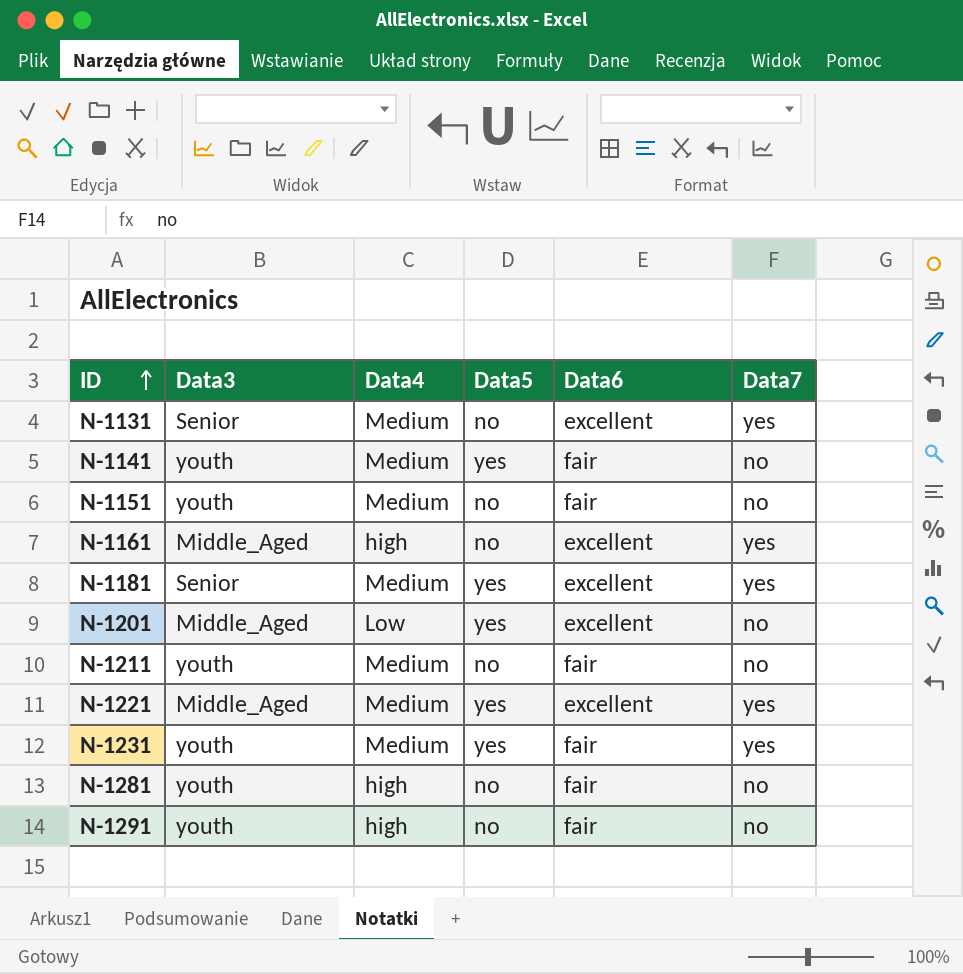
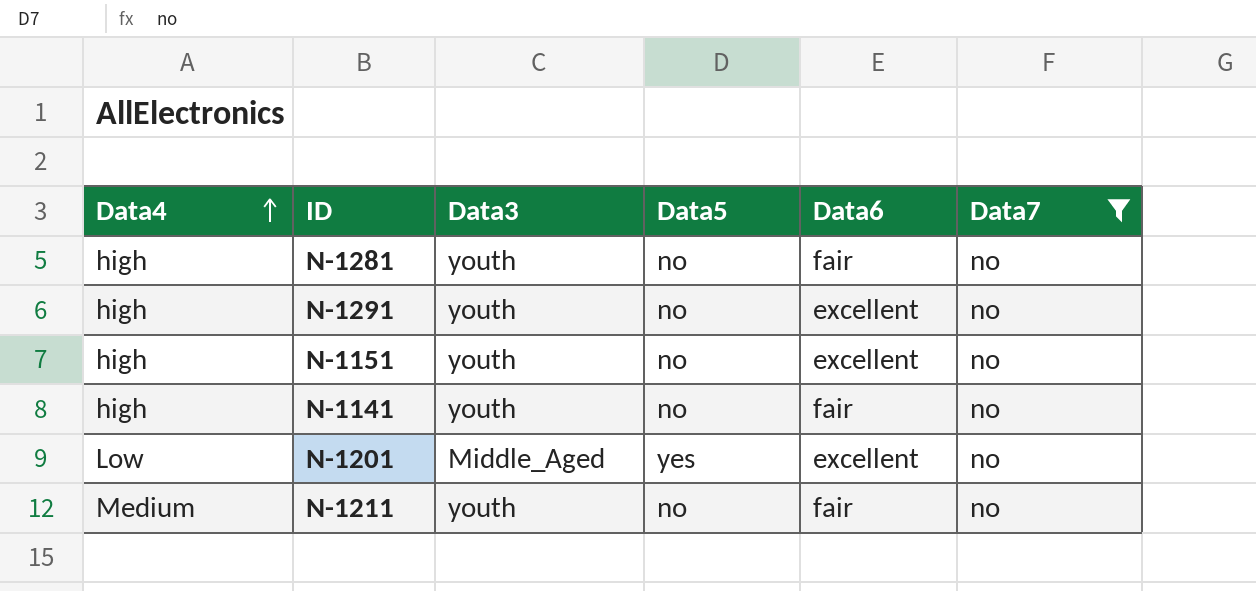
filter: none -> Data7 = no
row order: ID ascending -> Data4 ascending
column Data4 | position: 3 -> 1
N-1291 | Data6: fair -> excellent
N-1151 | Data4: Medium -> high
N-1151 | Data6: fair -> excellent
N-1141 | Data4: Medium -> high
N-1141 | Data5: yes -> no

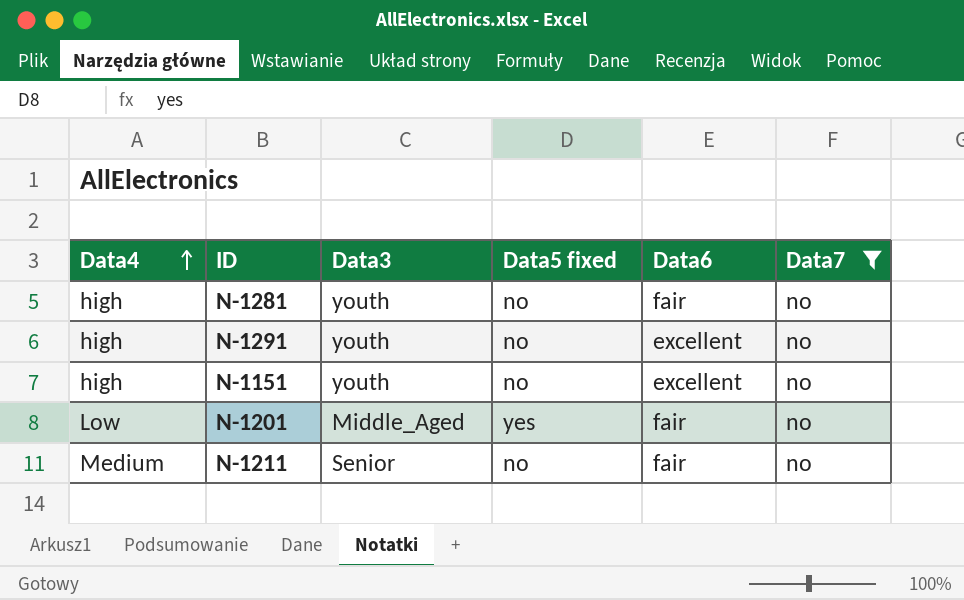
column name: Data5 -> Data5 fixed
row N-1141: high | youth | no | fair | no -> none
N-1201 | Data6: excellent -> fair
N-1211 | Data3: youth -> Senior

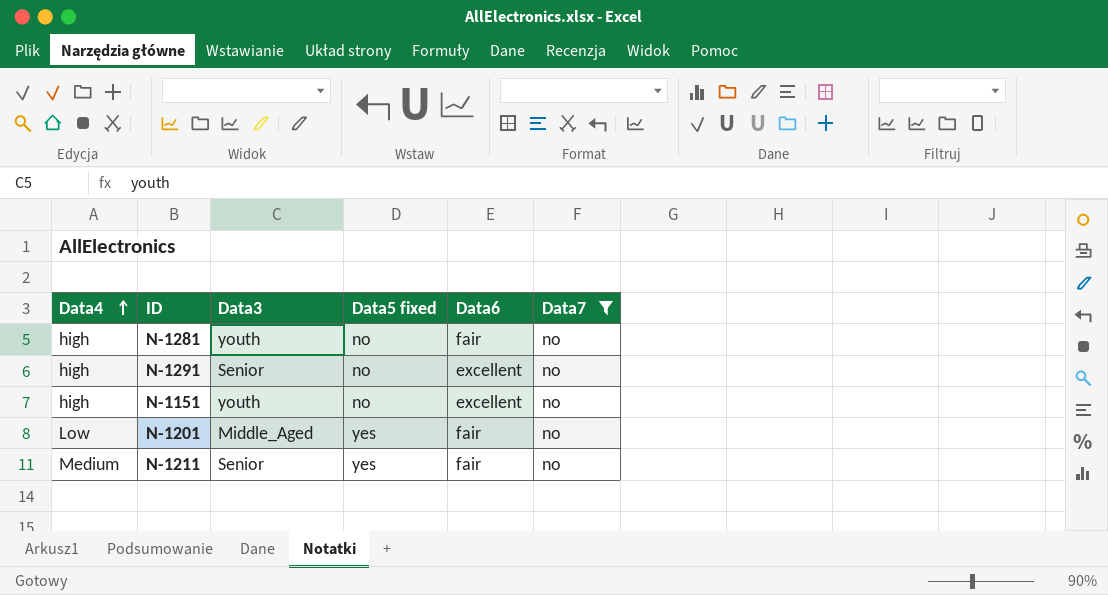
N-1291 | Data3: youth -> Senior
N-1211 | Data5 fixed: no -> yes

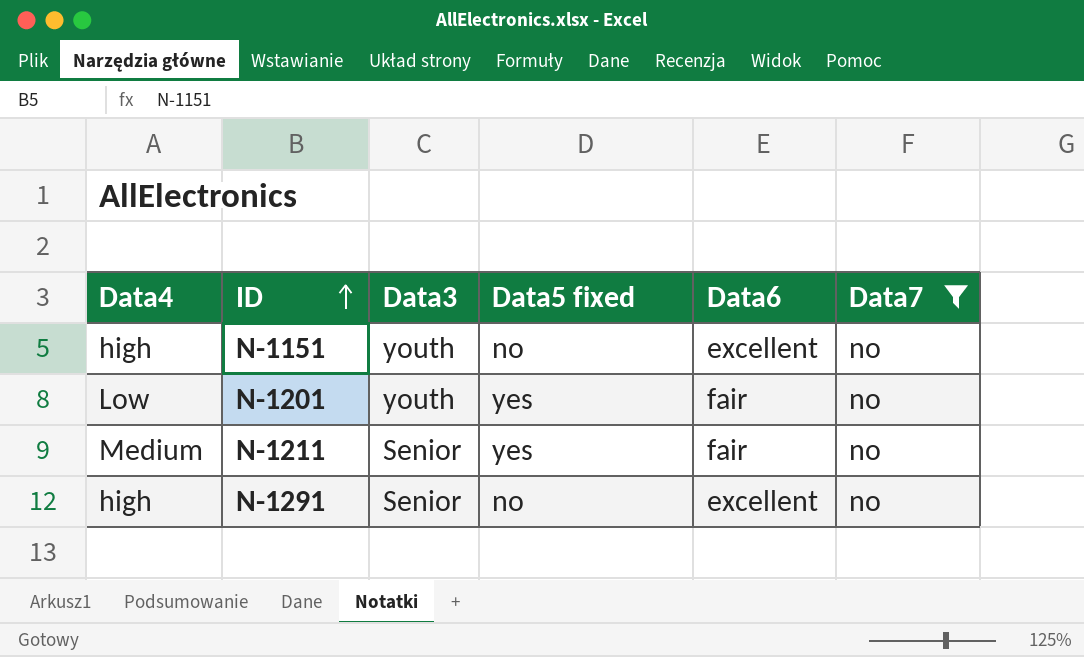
row order: Data4 ascending -> ID ascending
row N-1281: high | youth | no | fair | no -> none
N-1201 | Data3: Middle_Aged -> youth

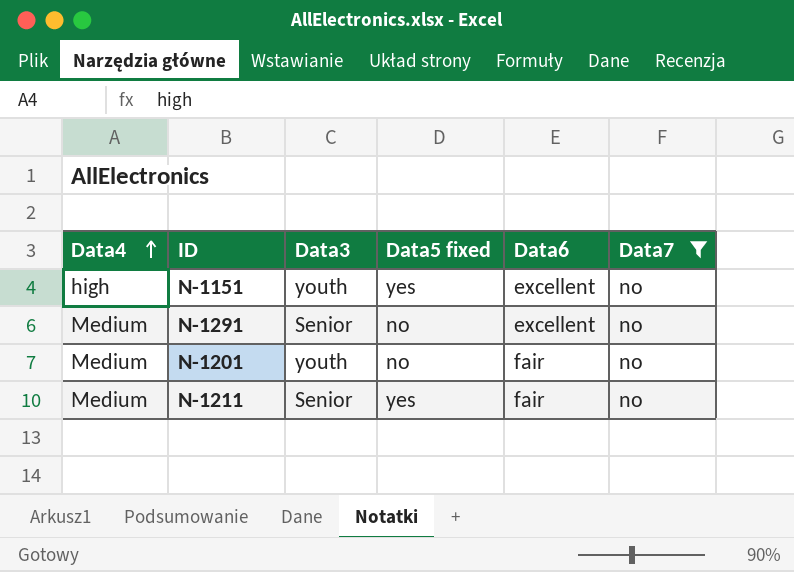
row order: ID ascending -> Data4 ascending
N-1151 | Data5 fixed: no -> yes
N-1291 | Data4: high -> Medium
N-1201 | Data4: Low -> Medium
N-1201 | Data5 fixed: yes -> no

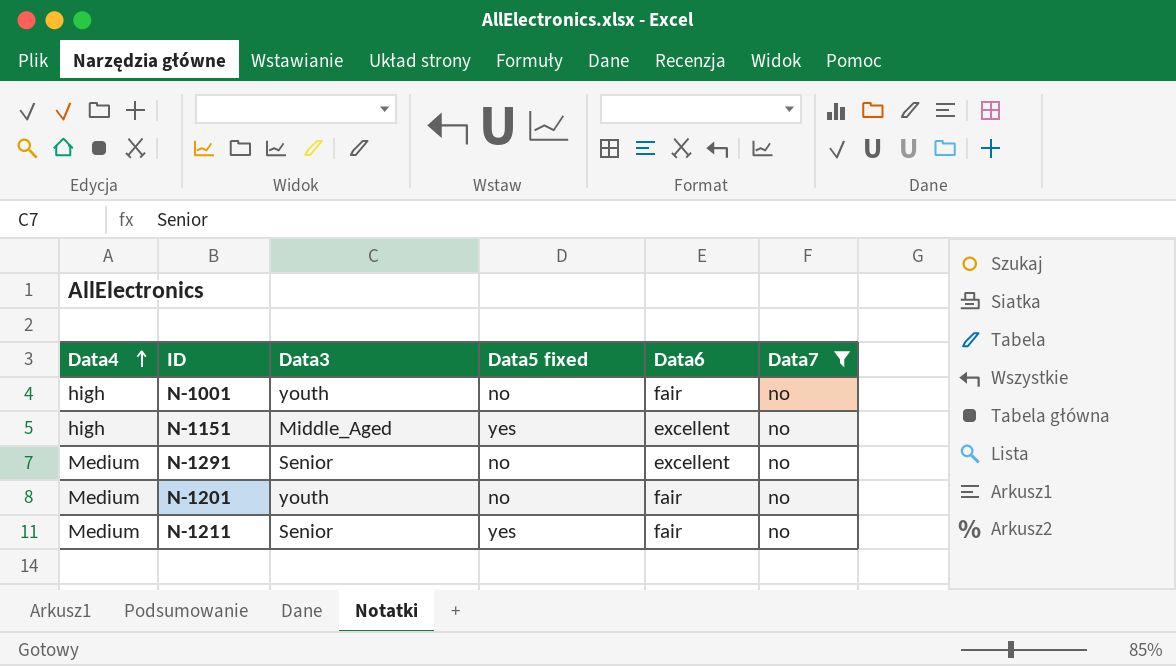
row N-1001: none -> high | youth | no | fair | no
N-1151 | Data3: youth -> Middle_Aged

